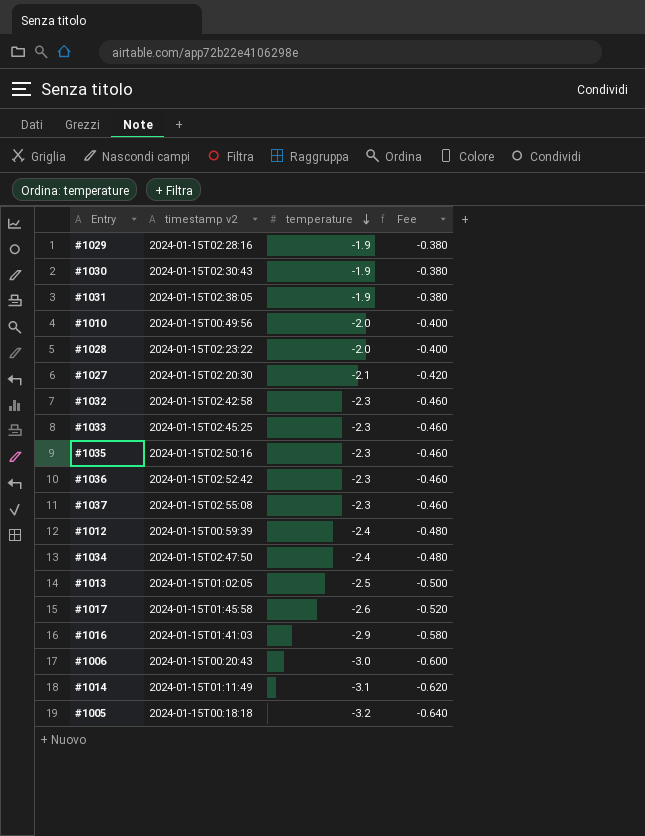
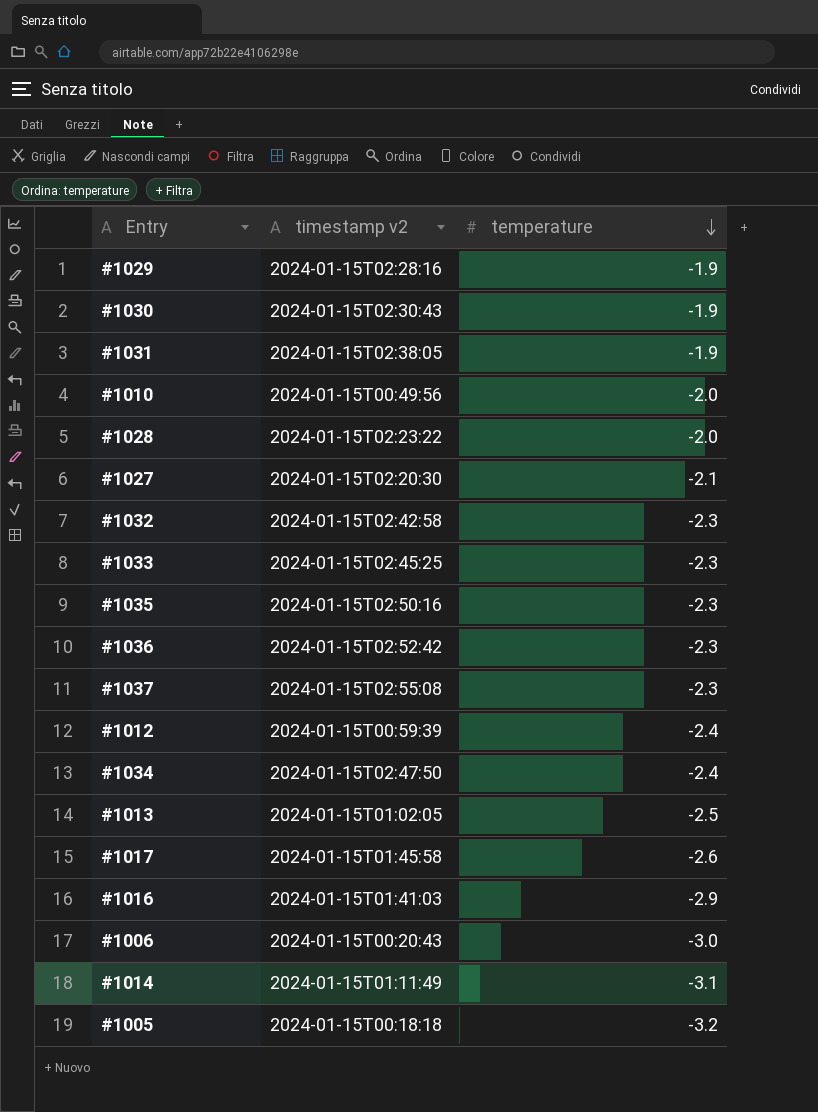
column Fee | formula: [temperature] * 0.2 -> none

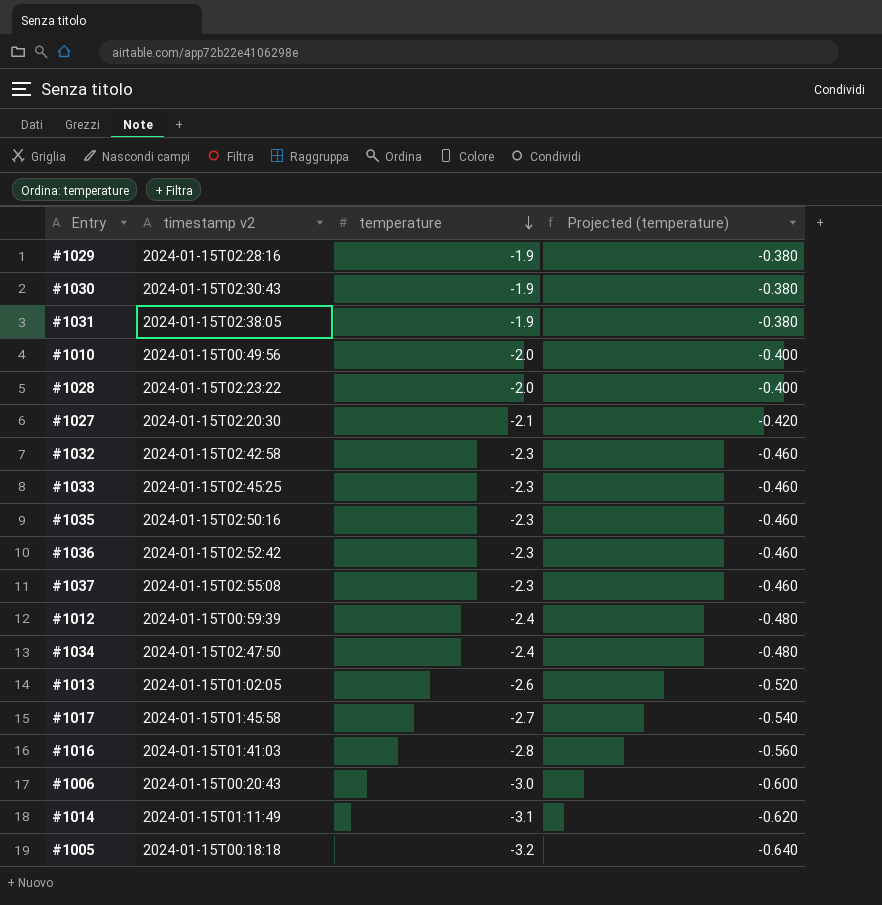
column Projected (temperature) | formula: none -> [temperature] * 0.2
#1013 | temperature: -2.5 -> -2.6
#1017 | temperature: -2.6 -> -2.7
#1016 | temperature: -2.9 -> -2.8

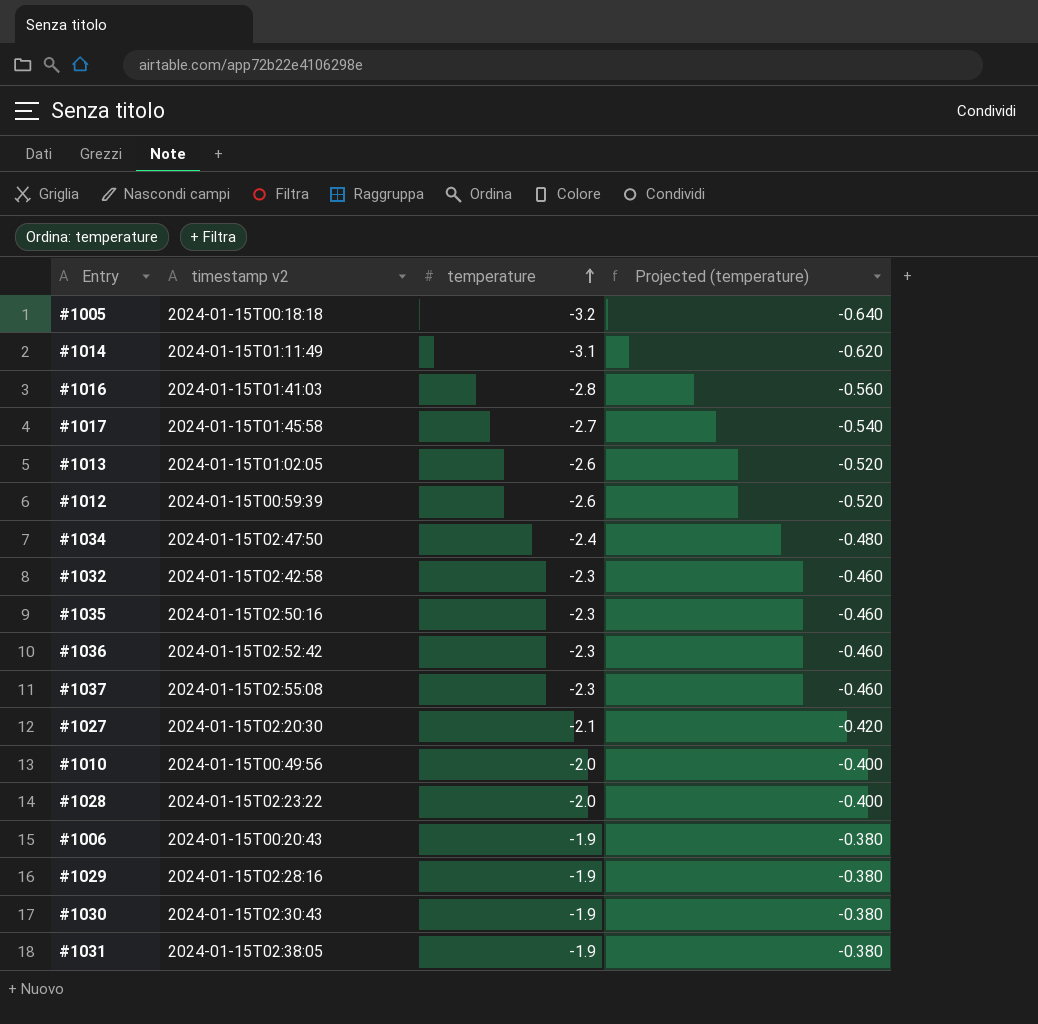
row order: temperature descending -> temperature ascending
row #1033: 2024-01-15T02:45:25 | -2.3 | -0.460 -> none
#1012 | temperature: -2.4 -> -2.6
#1012 | Projected (temperature): -0.480 -> -0.520
#1006 | temperature: -3.0 -> -1.9
#1006 | Projected (temperature): -0.600 -> -0.380

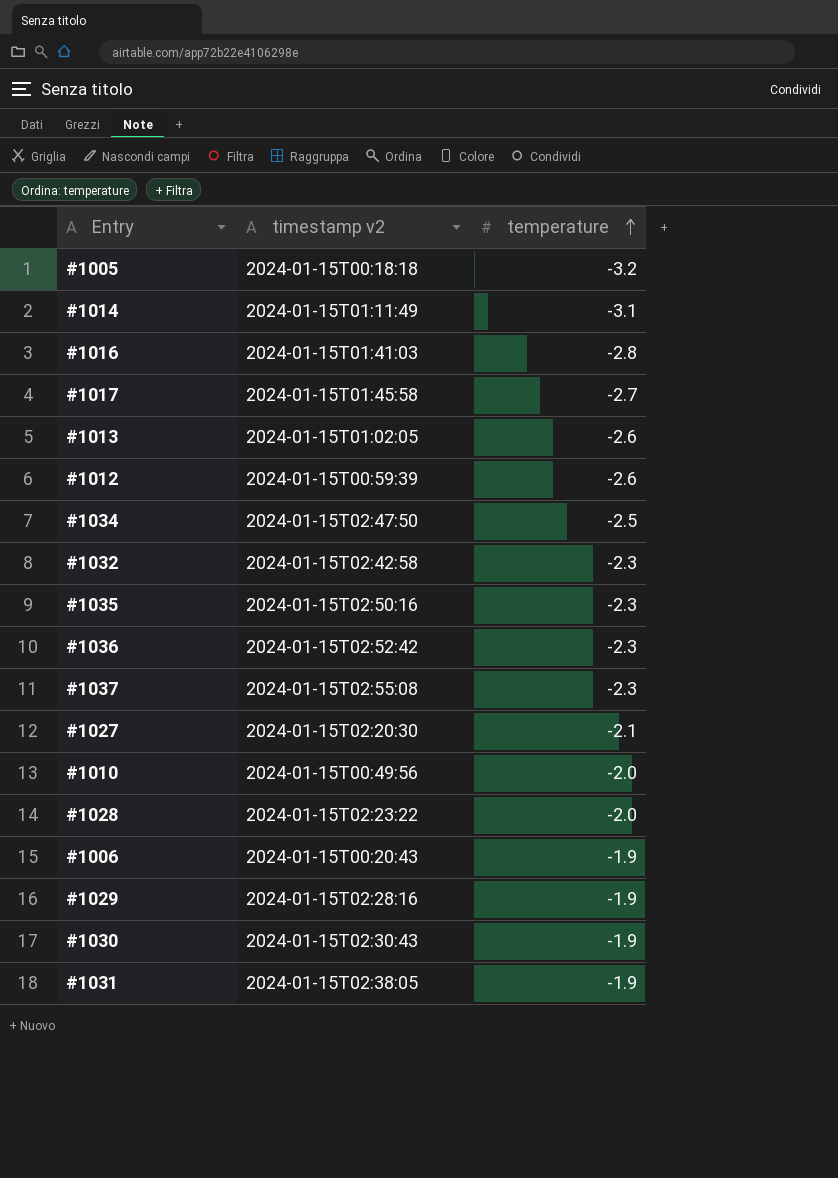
column Projected (temperature) | formula: [temperature] * 0.2 -> none
#1034 | temperature: -2.4 -> -2.5

